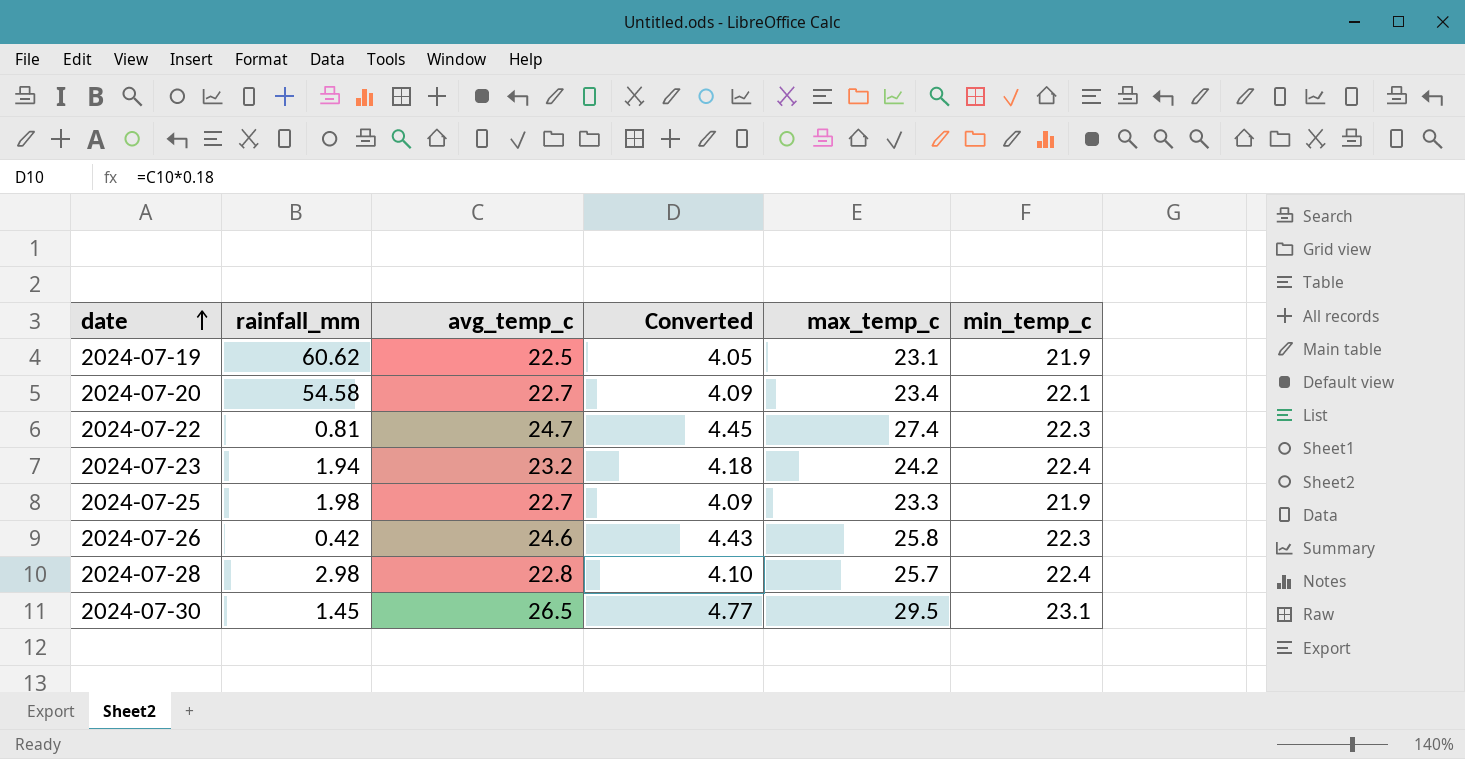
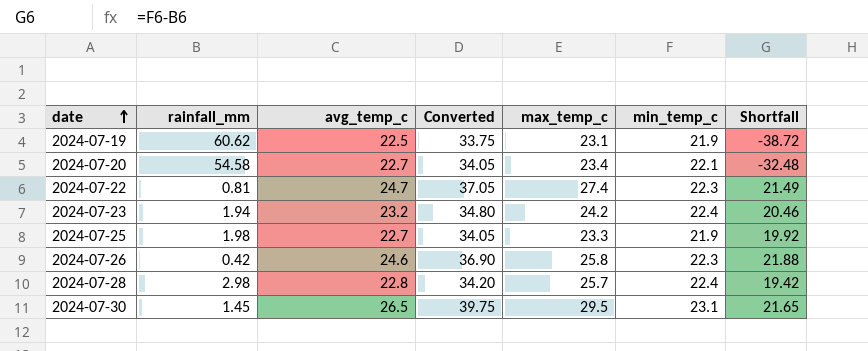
column Converted | formula: [avg_temp_c] * 0.18 -> [avg_temp_c] * 1.5
column Shortfall | formula: none -> [min_temp_c] - [rainfall_mm]

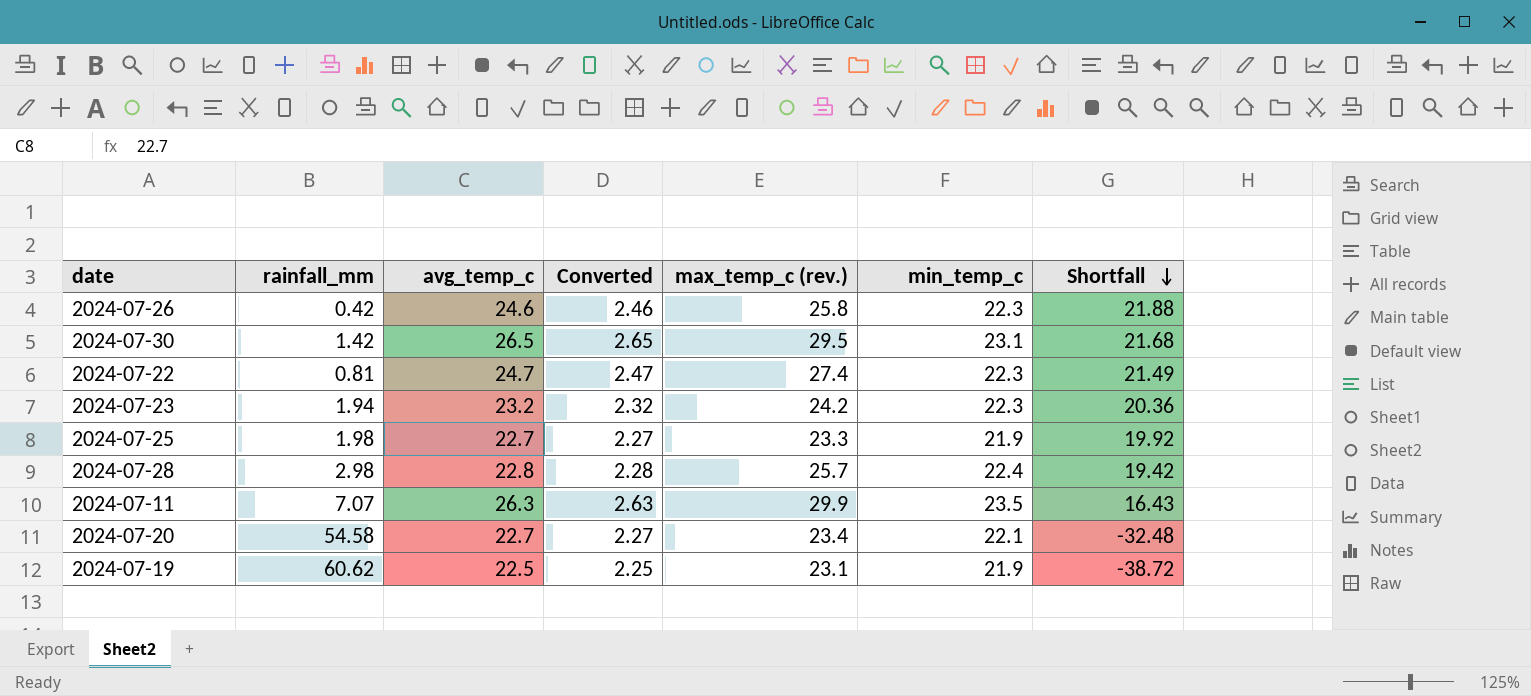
row order: date ascending -> Shortfall descending
column Converted | formula: [avg_temp_c] * 1.5 -> [avg_temp_c] * 0.1
column name: max_temp_c -> max_temp_c (rev.)
2024-07-30 | rainfall_mm: 1.45 -> 1.42
2024-07-30 | Shortfall: 21.65 -> 21.68
2024-07-23 | min_temp_c: 22.4 -> 22.3
2024-07-23 | Shortfall: 20.46 -> 20.36
row 2024-07-11: none -> 7.07 | 26.3 | 2.63 | 29.9 | 23.5 | 16.43

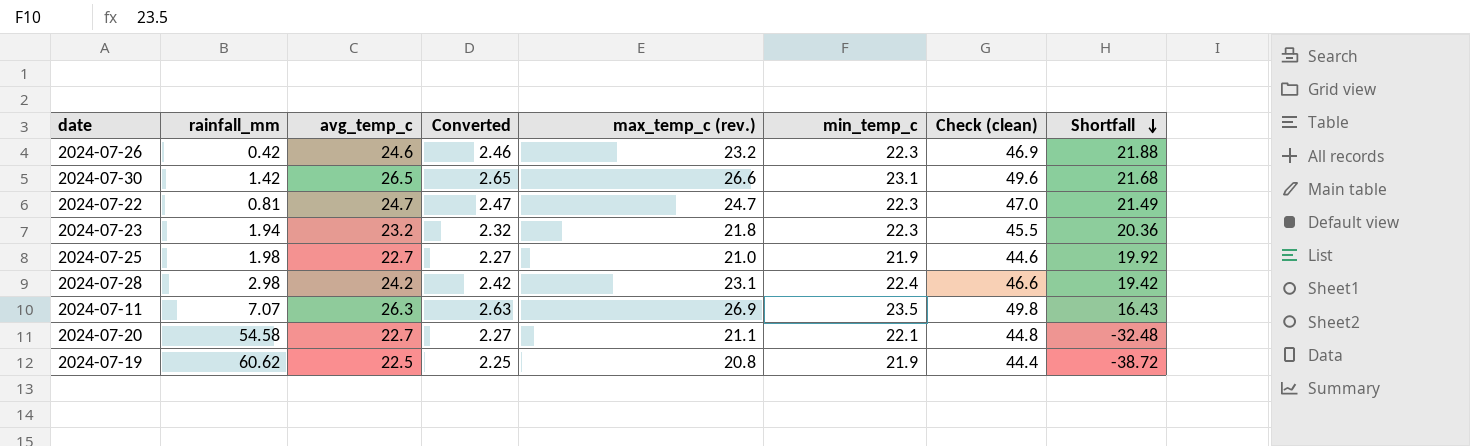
column Check (clean) | formula: none -> [avg_temp_c] + [min_temp_c]
2024-07-26 | max_temp_c (rev.): 25.8 -> 23.2
2024-07-30 | max_temp_c (rev.): 29.5 -> 26.6
2024-07-22 | max_temp_c (rev.): 27.4 -> 24.7
2024-07-23 | max_temp_c (rev.): 24.2 -> 21.8
2024-07-25 | max_temp_c (rev.): 23.3 -> 21.0
2024-07-28 | avg_temp_c: 22.8 -> 24.2
2024-07-28 | Converted: 2.28 -> 2.42
2024-07-28 | max_temp_c (rev.): 25.7 -> 23.1
2024-07-11 | max_temp_c (rev.): 29.9 -> 26.9
2024-07-20 | max_temp_c (rev.): 23.4 -> 21.1
2024-07-19 | max_temp_c (rev.): 23.1 -> 20.8

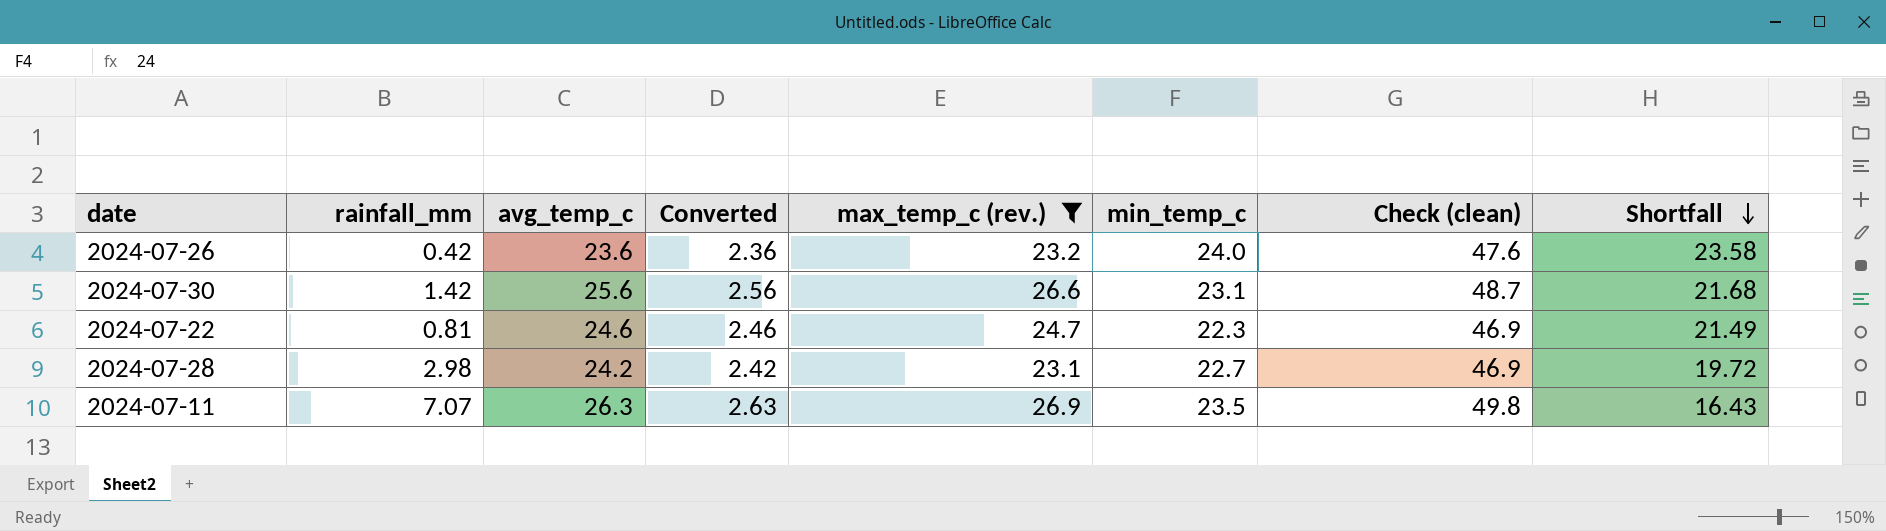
filter: none -> max_temp_c (rev.) >= 23.1
2024-07-26 | avg_temp_c: 24.6 -> 23.6
2024-07-26 | Converted: 2.46 -> 2.36
2024-07-26 | min_temp_c: 22.3 -> 24.0
2024-07-26 | Check (clean): 46.9 -> 47.6
2024-07-26 | Shortfall: 21.88 -> 23.58
2024-07-30 | avg_temp_c: 26.5 -> 25.6
2024-07-30 | Converted: 2.65 -> 2.56
2024-07-30 | Check (clean): 49.6 -> 48.7
2024-07-22 | avg_temp_c: 24.7 -> 24.6
2024-07-22 | Converted: 2.47 -> 2.46
2024-07-22 | Check (clean): 47.0 -> 46.9
2024-07-28 | min_temp_c: 22.4 -> 22.7
2024-07-28 | Check (clean): 46.6 -> 46.9
2024-07-28 | Shortfall: 19.42 -> 19.72

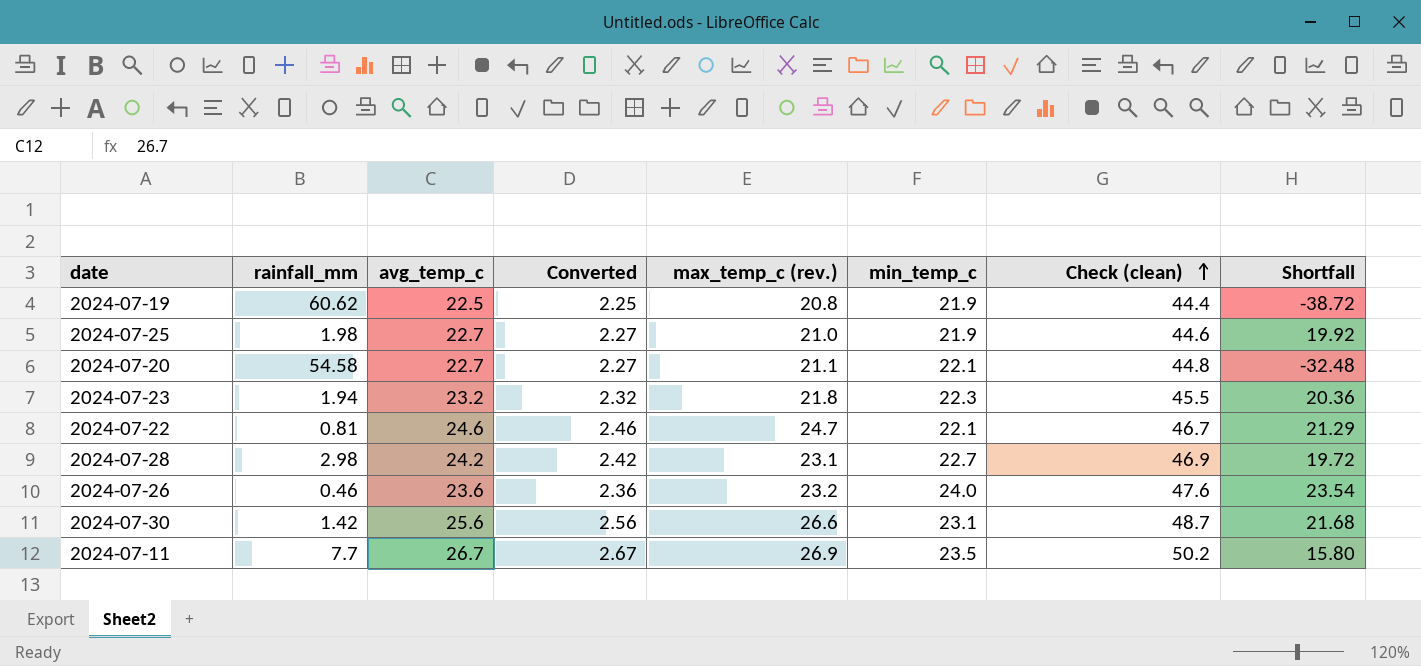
filter: max_temp_c (rev.) >= 23.1 -> none
row order: Shortfall descending -> Check (clean) ascending
2024-07-22 | min_temp_c: 22.3 -> 22.1
2024-07-22 | Check (clean): 46.9 -> 46.7
2024-07-22 | Shortfall: 21.49 -> 21.29
2024-07-26 | rainfall_mm: 0.42 -> 0.46
2024-07-26 | Shortfall: 23.58 -> 23.54
2024-07-11 | rainfall_mm: 7.07 -> 7.7
2024-07-11 | avg_temp_c: 26.3 -> 26.7
2024-07-11 | Converted: 2.63 -> 2.67
2024-07-11 | Check (clean): 49.8 -> 50.2
2024-07-11 | Shortfall: 16.43 -> 15.80

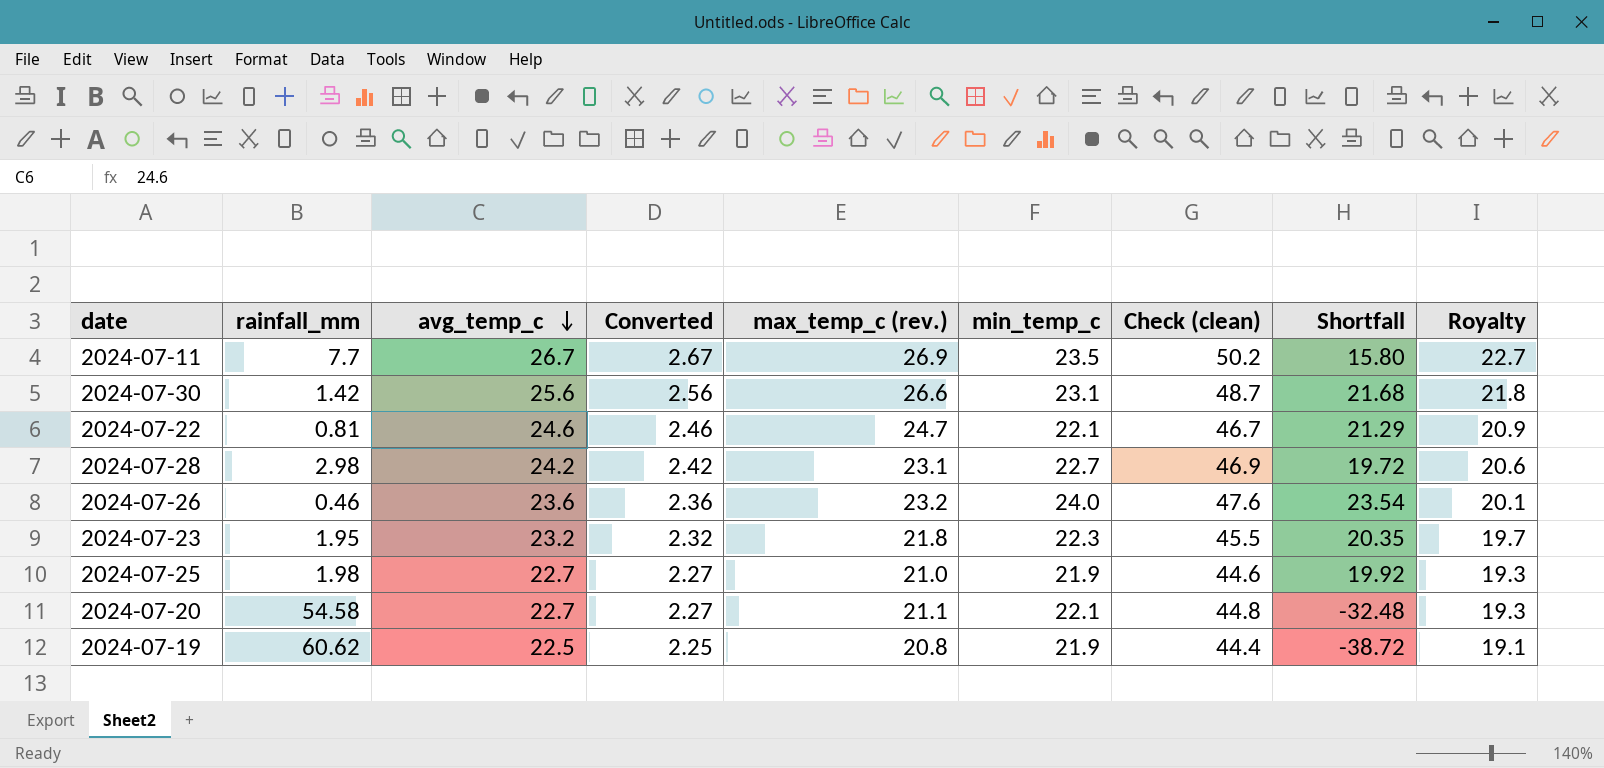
row order: Check (clean) ascending -> avg_temp_c descending
column Royalty | formula: none -> [avg_temp_c] * 0.85
2024-07-23 | rainfall_mm: 1.94 -> 1.95
2024-07-23 | Shortfall: 20.36 -> 20.35

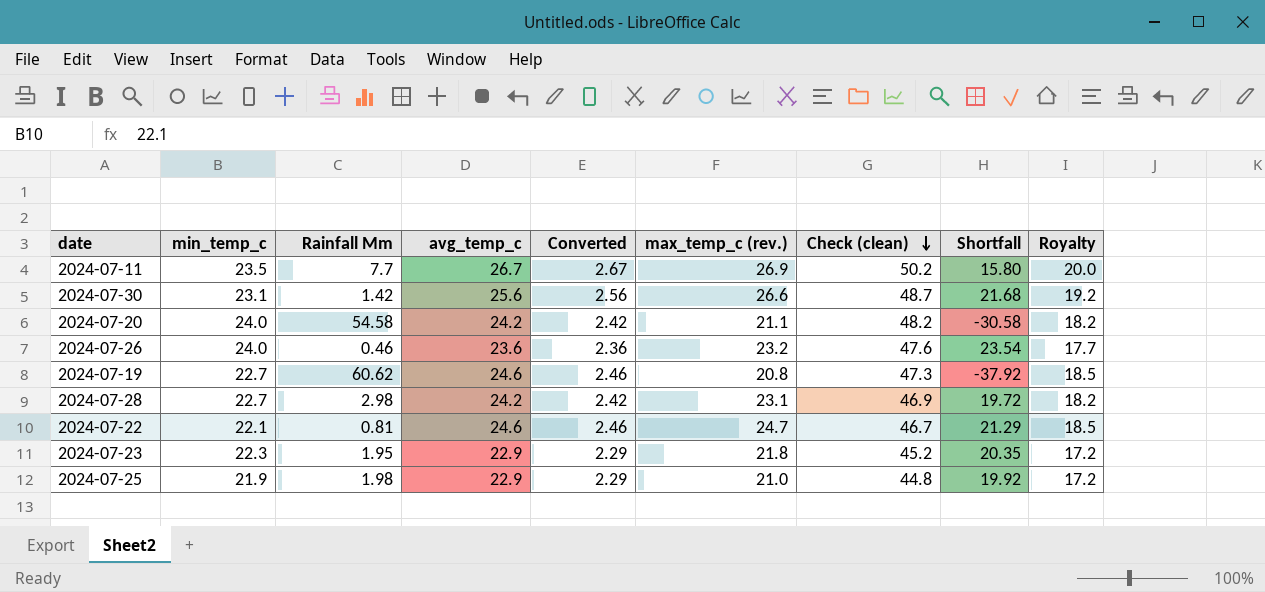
row order: avg_temp_c descending -> Check (clean) descending
column min_temp_c | position: 6 -> 2
column name: rainfall_mm -> Rainfall Mm
column Royalty | formula: [avg_temp_c] * 0.85 -> [avg_temp_c] * 0.75
2024-07-20 | min_temp_c: 22.1 -> 24.0
2024-07-20 | avg_temp_c: 22.7 -> 24.2
2024-07-20 | Converted: 2.27 -> 2.42
2024-07-20 | Check (clean): 44.8 -> 48.2
2024-07-20 | Shortfall: -32.48 -> -30.58
2024-07-19 | min_temp_c: 21.9 -> 22.7
2024-07-19 | avg_temp_c: 22.5 -> 24.6
2024-07-19 | Converted: 2.25 -> 2.46
2024-07-19 | Check (clean): 44.4 -> 47.3
2024-07-19 | Shortfall: -38.72 -> -37.92
2024-07-23 | avg_temp_c: 23.2 -> 22.9
2024-07-23 | Converted: 2.32 -> 2.29
2024-07-23 | Check (clean): 45.5 -> 45.2
2024-07-25 | avg_temp_c: 22.7 -> 22.9
2024-07-25 | Converted: 2.27 -> 2.29
2024-07-25 | Check (clean): 44.6 -> 44.8

